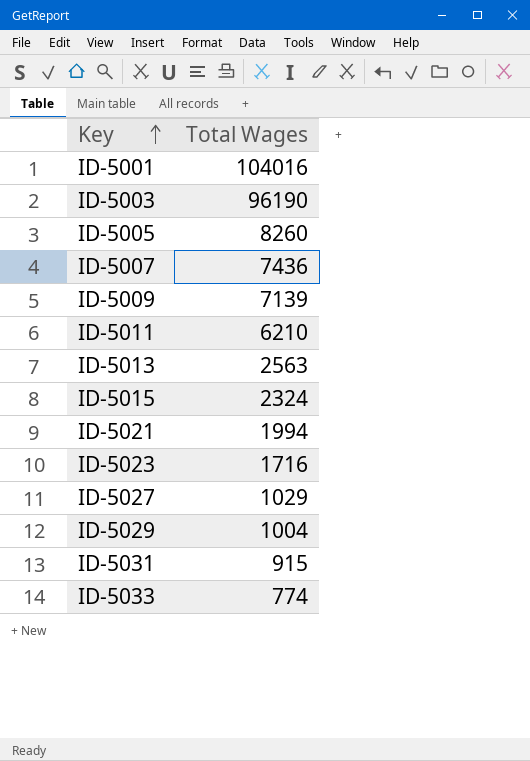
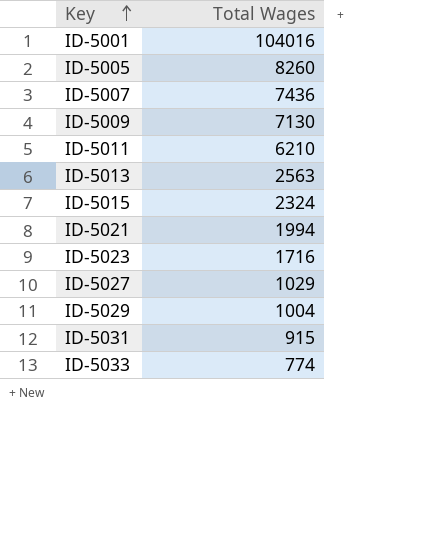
row ID-5003: 96190 -> none
ID-5009 | Total Wages: 7139 -> 7130

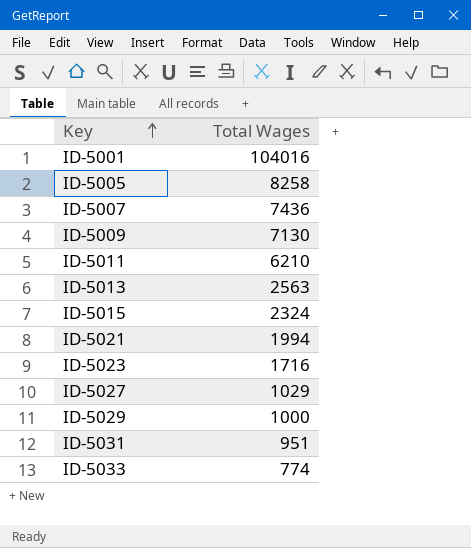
ID-5005 | Total Wages: 8260 -> 8258
ID-5029 | Total Wages: 1004 -> 1000
ID-5031 | Total Wages: 915 -> 951

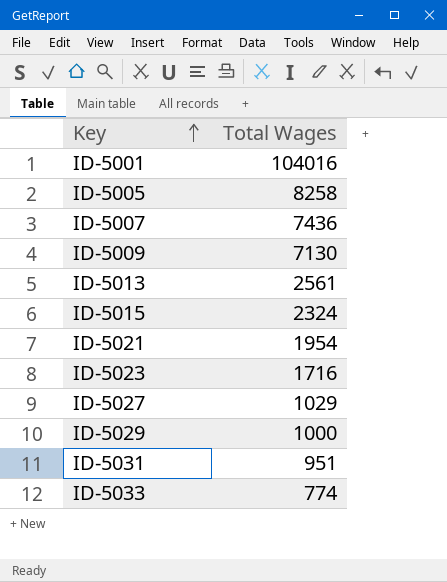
row ID-5011: 6210 -> none
ID-5013 | Total Wages: 2563 -> 2561
ID-5021 | Total Wages: 1994 -> 1954

